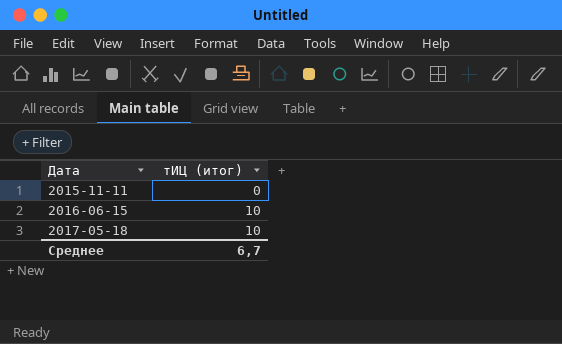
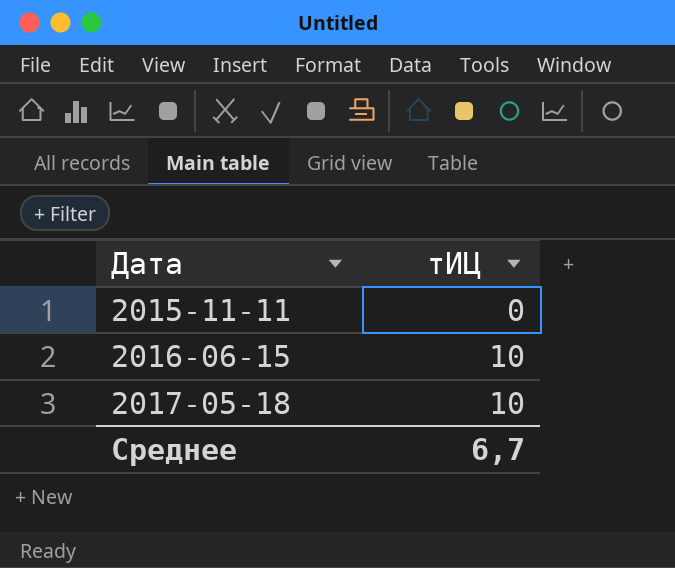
column name: тИЦ (итог) -> тИЦ

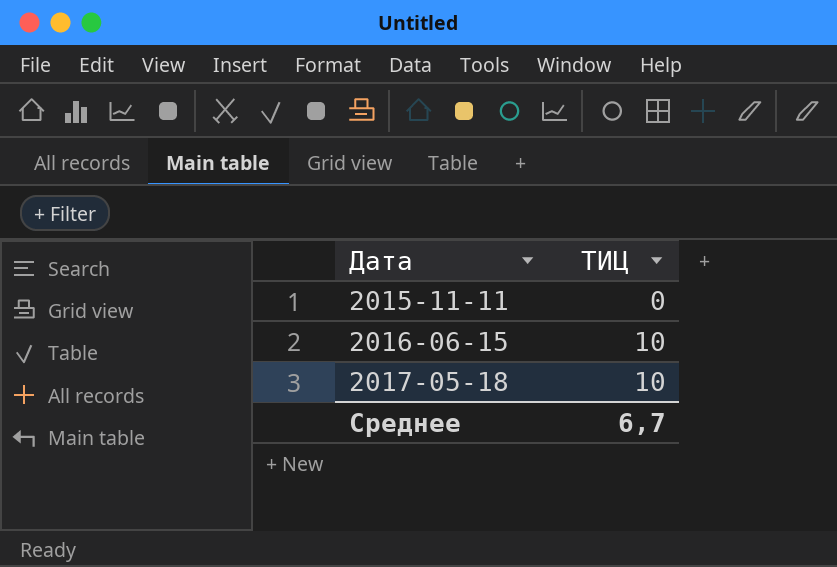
column name: тИЦ -> ТИЦ

